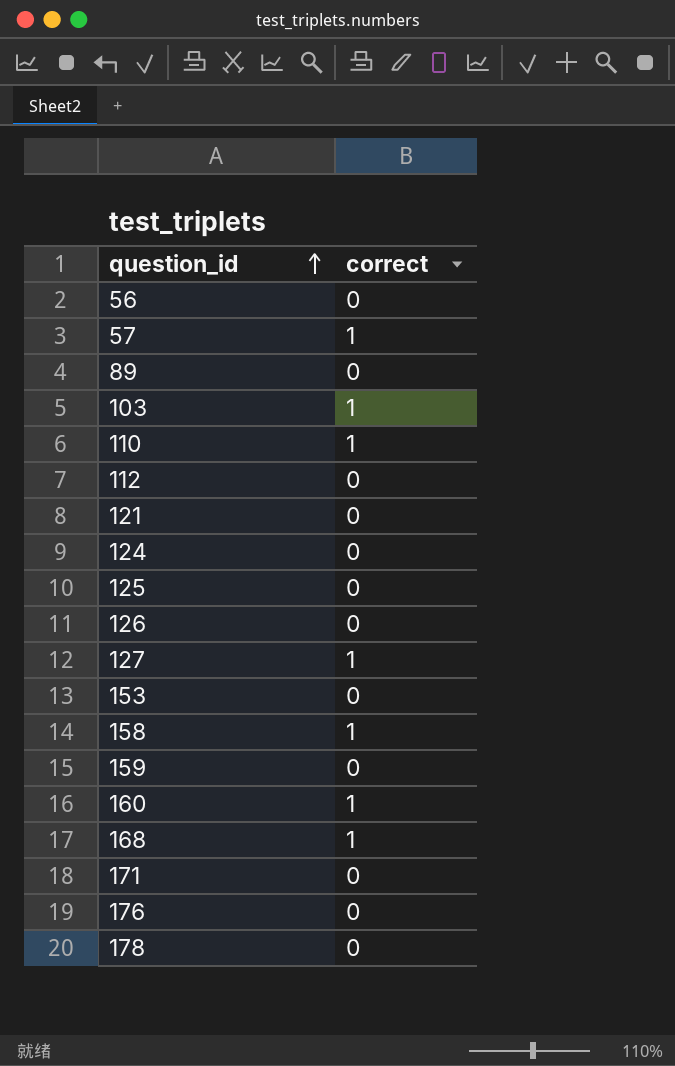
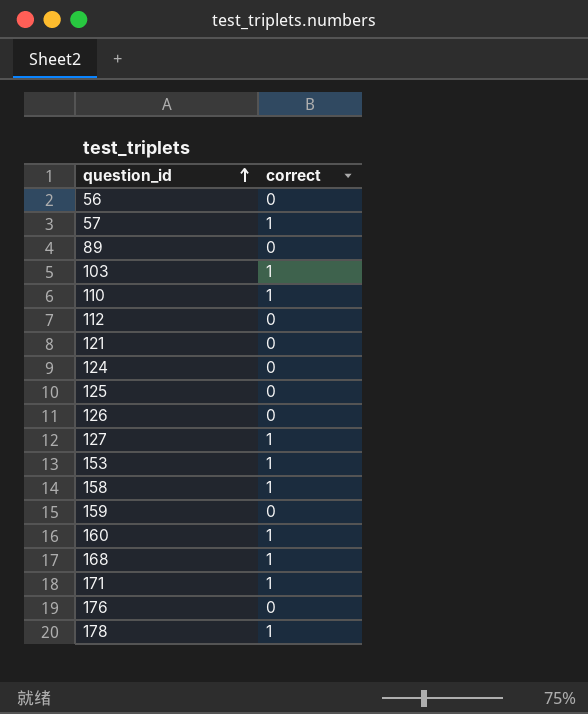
153 | correct: 0 -> 1
171 | correct: 0 -> 1
178 | correct: 0 -> 1

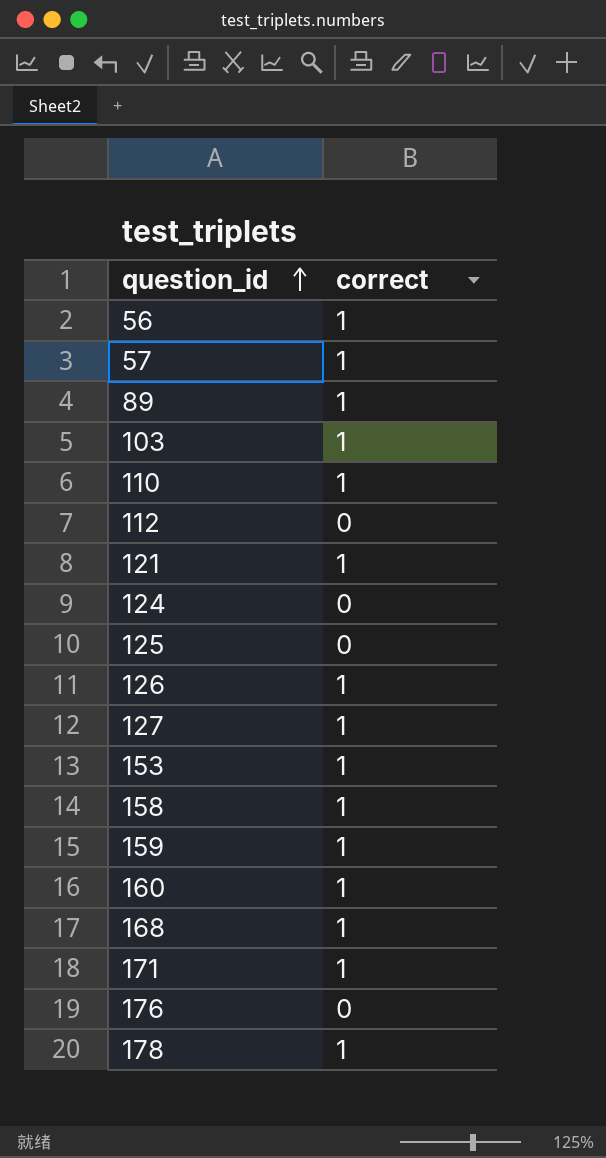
56 | correct: 0 -> 1
89 | correct: 0 -> 1
121 | correct: 0 -> 1
126 | correct: 0 -> 1
159 | correct: 0 -> 1

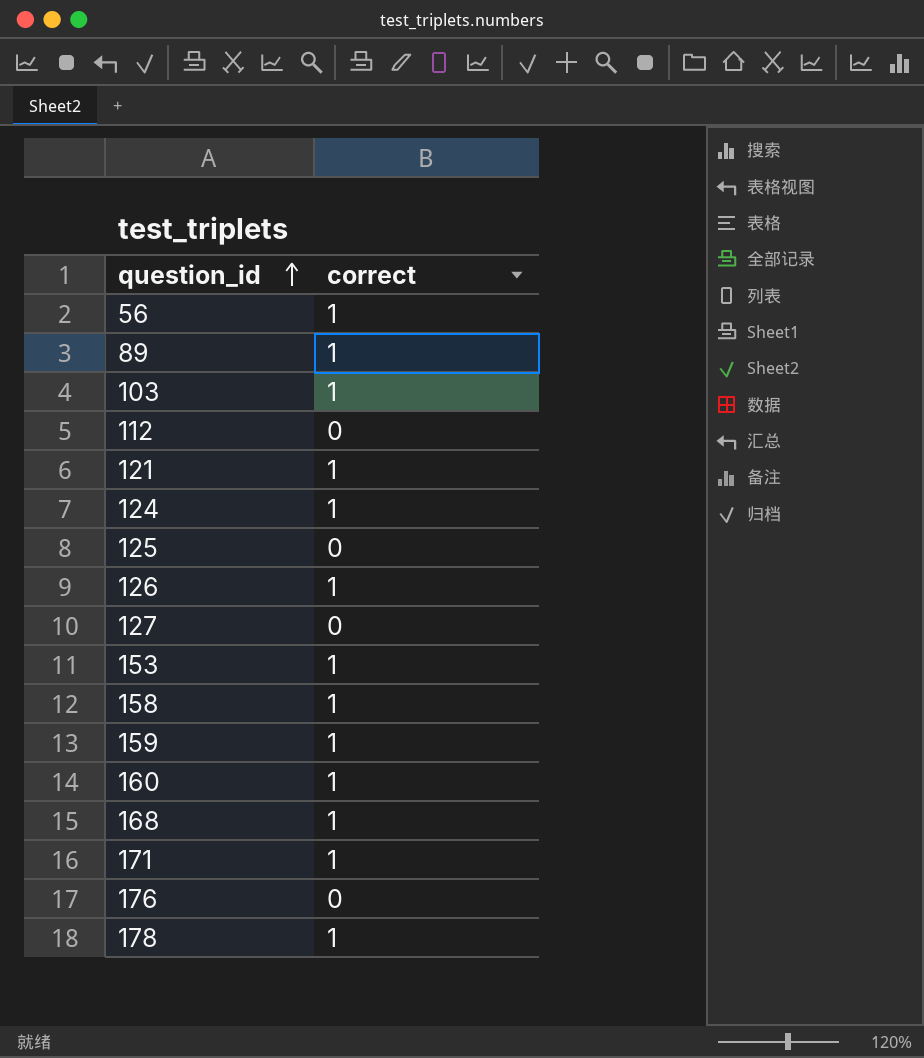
row 57: 1 -> none
row 110: 1 -> none
124 | correct: 0 -> 1
127 | correct: 1 -> 0

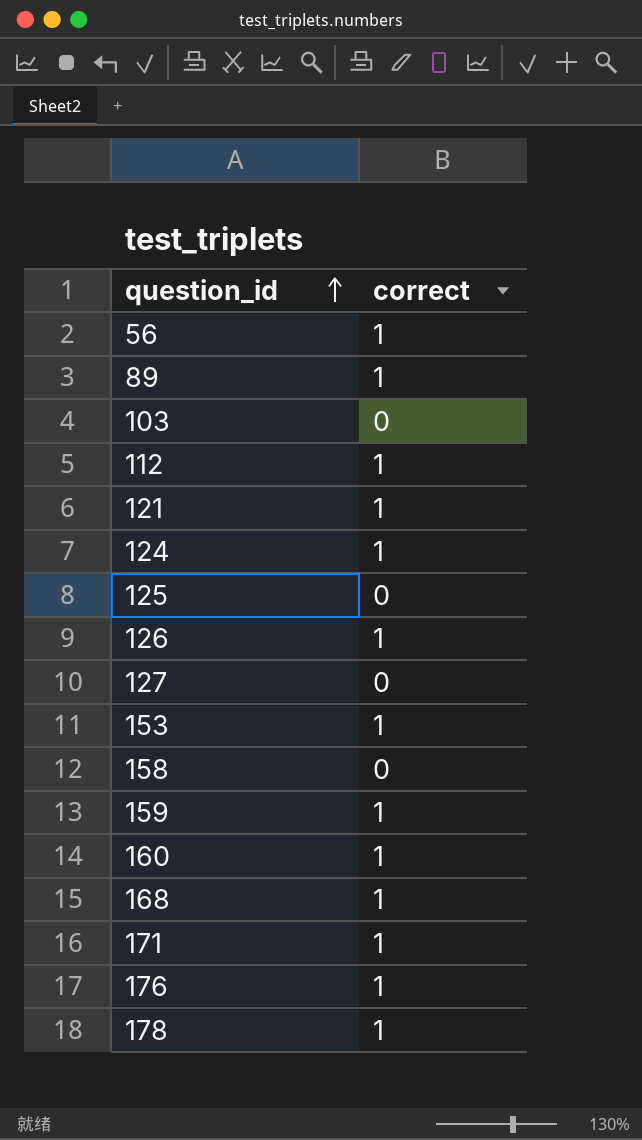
103 | correct: 1 -> 0
112 | correct: 0 -> 1
158 | correct: 1 -> 0
176 | correct: 0 -> 1

